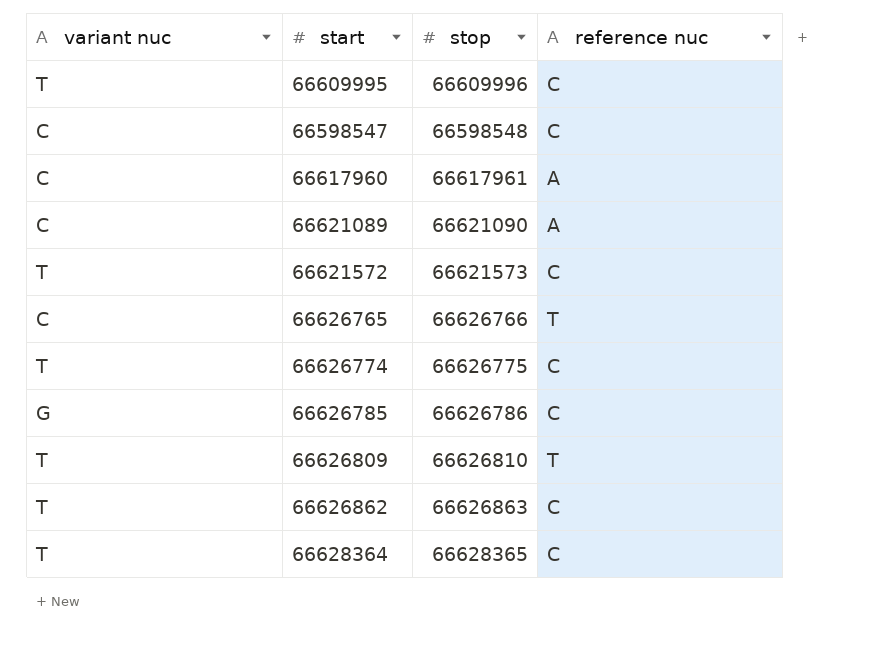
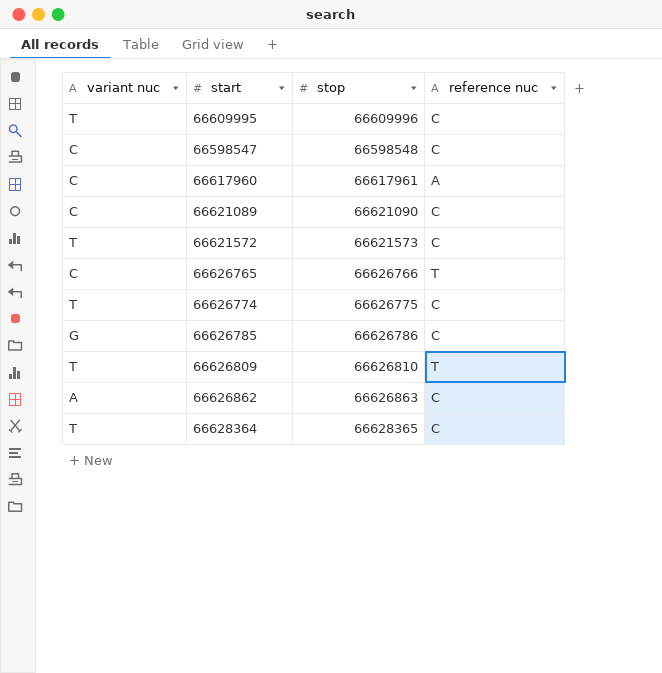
66621089 | reference nuc: A -> C
66626862 | variant nuc: T -> A

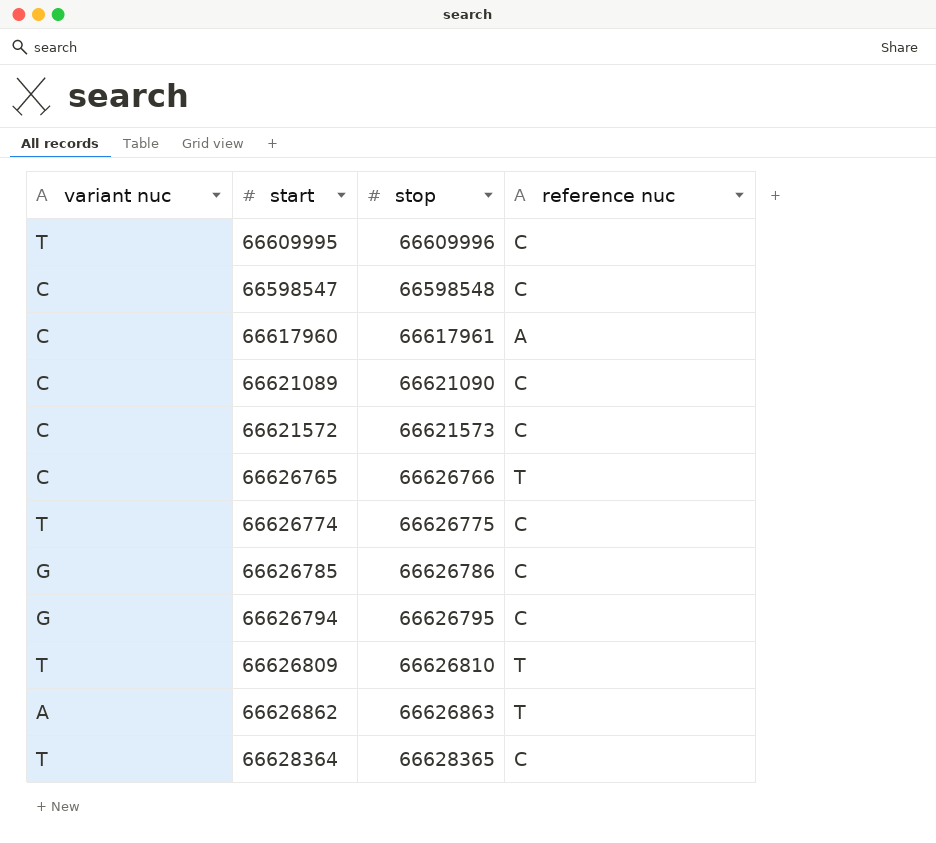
66621572 | variant nuc: T -> C
row 66626794: none -> G | 66626795 | C
66626862 | reference nuc: C -> T

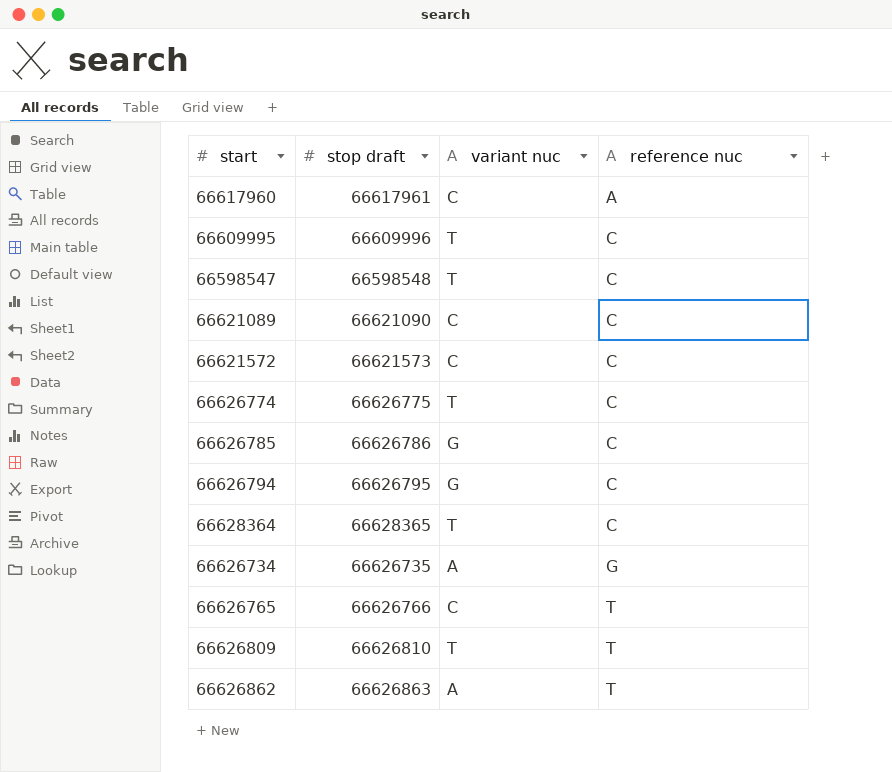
row order: none -> reference nuc ascending
column name: stop -> stop draft
column variant nuc | position: 1 -> 3
66598547 | variant nuc: C -> T
row 66626734: none -> 66626735 | A | G

